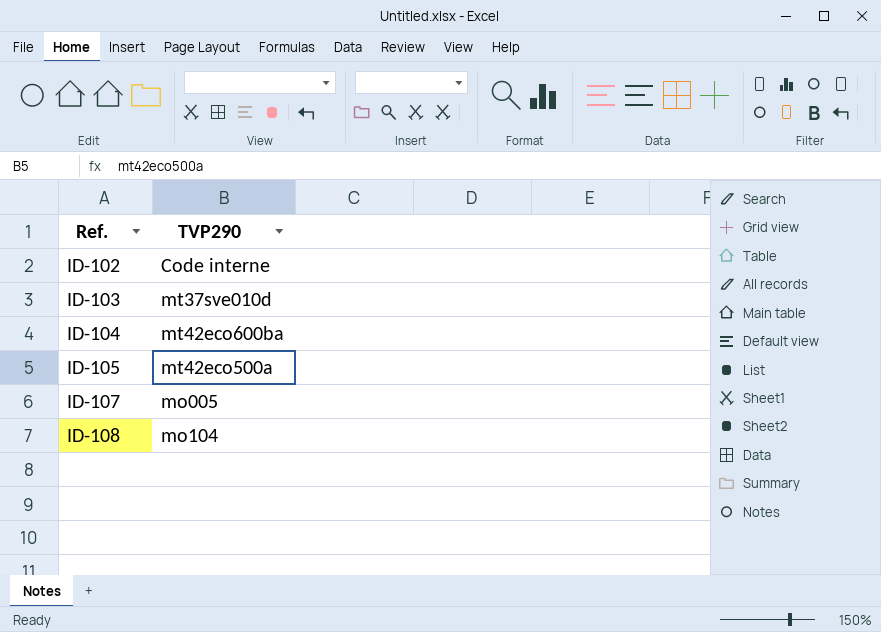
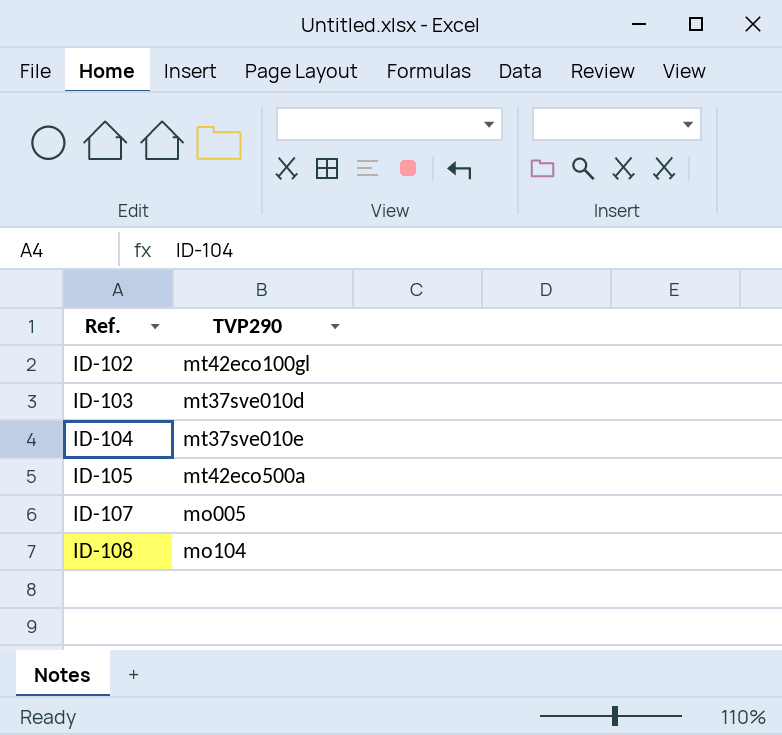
ID-102 | TVP290: Code interne -> mt42eco100gl
ID-104 | TVP290: mt42eco600ba -> mt37sve010e

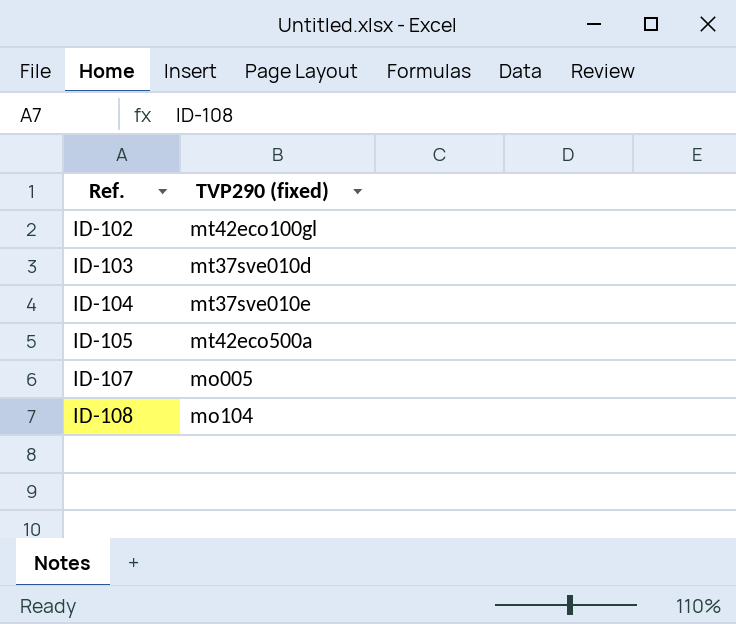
column name: TVP290 -> TVP290 (fixed)

